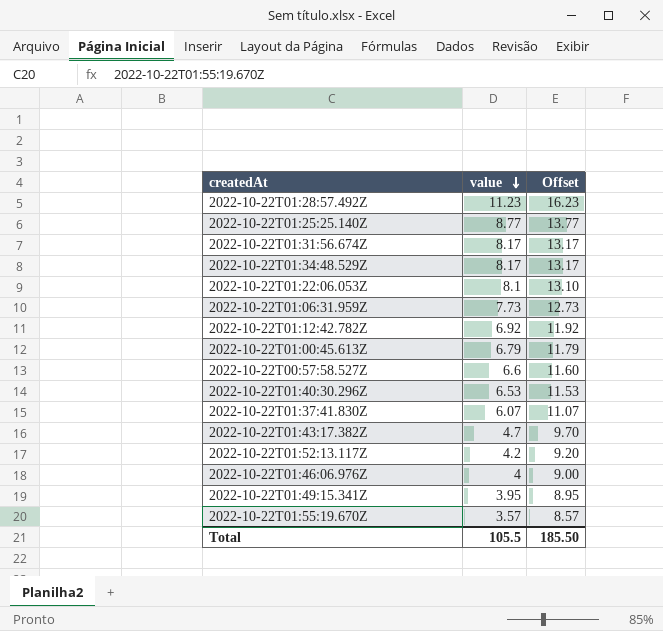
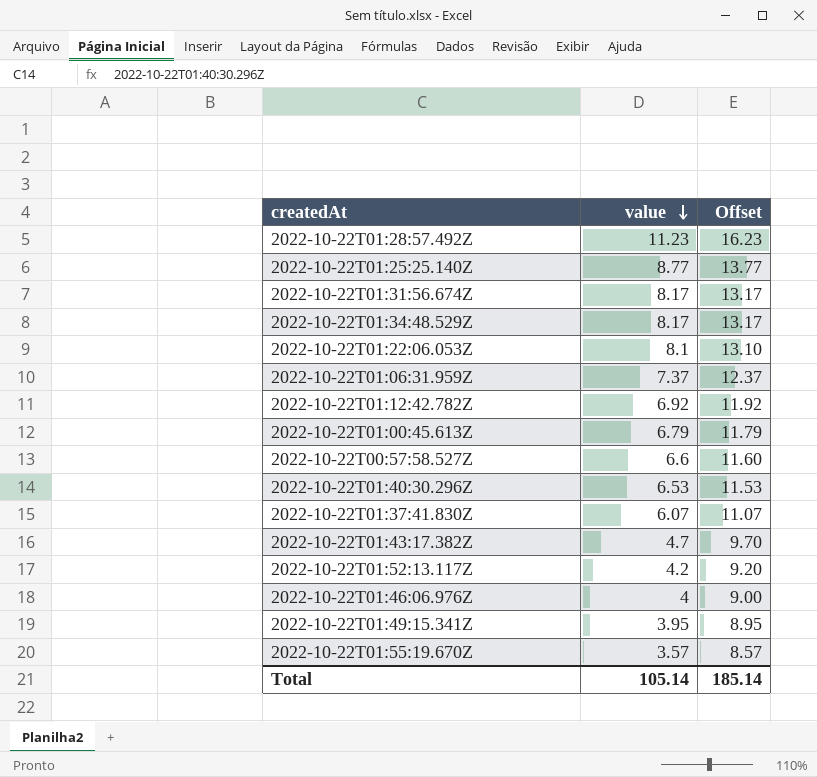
2022-10-22T01:06:31.959Z | value: 7.73 -> 7.37
2022-10-22T01:06:31.959Z | Offset: 12.73 -> 12.37
Total | value: 105.5 -> 105.14
Total | Offset: 185.50 -> 185.14

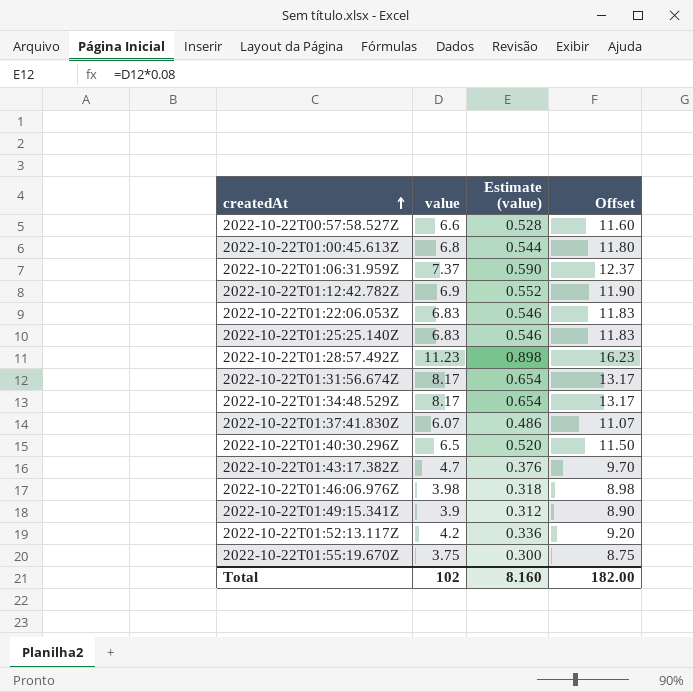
row order: value descending -> createdAt ascending
column Estimate (value) | formula: none -> [value] * 0.08
2022-10-22T01:00:45.613Z | value: 6.79 -> 6.8
2022-10-22T01:00:45.613Z | Offset: 11.79 -> 11.80
2022-10-22T01:12:42.782Z | value: 6.92 -> 6.9
2022-10-22T01:12:42.782Z | Offset: 11.92 -> 11.90
2022-10-22T01:22:06.053Z | value: 8.1 -> 6.83
2022-10-22T01:22:06.053Z | Offset: 13.10 -> 11.83
2022-10-22T01:25:25.140Z | value: 8.77 -> 6.83
2022-10-22T01:25:25.140Z | Offset: 13.77 -> 11.83
2022-10-22T01:40:30.296Z | value: 6.53 -> 6.5
2022-10-22T01:40:30.296Z | Offset: 11.53 -> 11.50
2022-10-22T01:46:06.976Z | value: 4 -> 3.98
2022-10-22T01:46:06.976Z | Offset: 9.00 -> 8.98
2022-10-22T01:49:15.341Z | value: 3.95 -> 3.9
2022-10-22T01:49:15.341Z | Offset: 8.95 -> 8.90
2022-10-22T01:55:19.670Z | value: 3.57 -> 3.75
2022-10-22T01:55:19.670Z | Offset: 8.57 -> 8.75
Total | value: 105.14 -> 102
Total | Offset: 185.14 -> 182.00

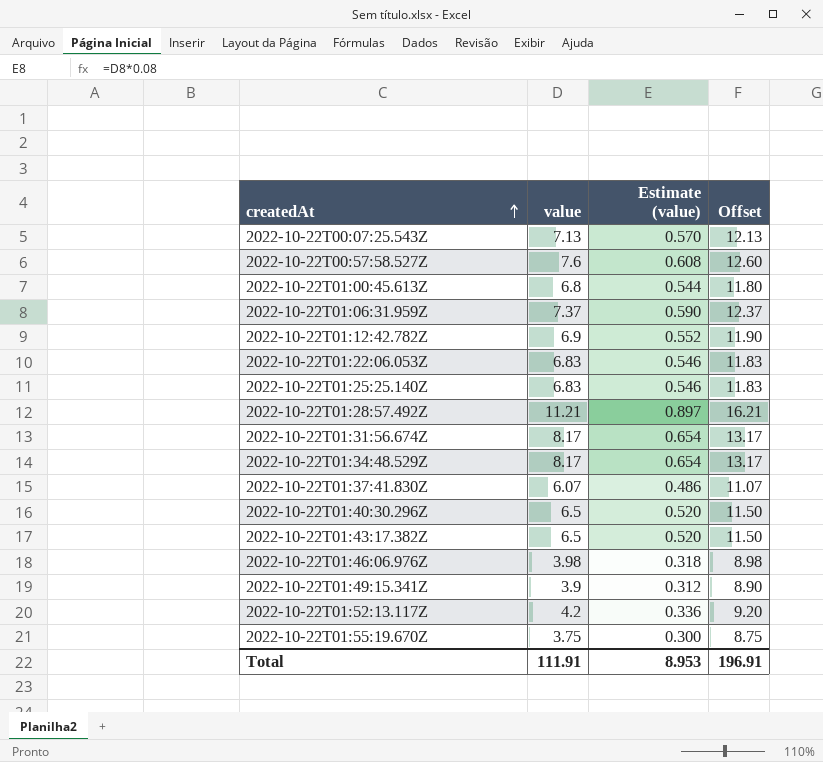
row 2022-10-22T00:07:25.543Z: none -> 7.13 | 0.570 | 12.13
2022-10-22T00:57:58.527Z | value: 6.6 -> 7.6
2022-10-22T00:57:58.527Z | Estimate (value): 0.528 -> 0.608
2022-10-22T00:57:58.527Z | Offset: 11.60 -> 12.60
2022-10-22T01:28:57.492Z | value: 11.23 -> 11.21
2022-10-22T01:28:57.492Z | Estimate (value): 0.898 -> 0.897
2022-10-22T01:28:57.492Z | Offset: 16.23 -> 16.21
2022-10-22T01:43:17.382Z | value: 4.7 -> 6.5
2022-10-22T01:43:17.382Z | Estimate (value): 0.376 -> 0.520
2022-10-22T01:43:17.382Z | Offset: 9.70 -> 11.50
Total | value: 102 -> 111.91
Total | Estimate (value): 8.160 -> 8.953
Total | Offset: 182.00 -> 196.91

